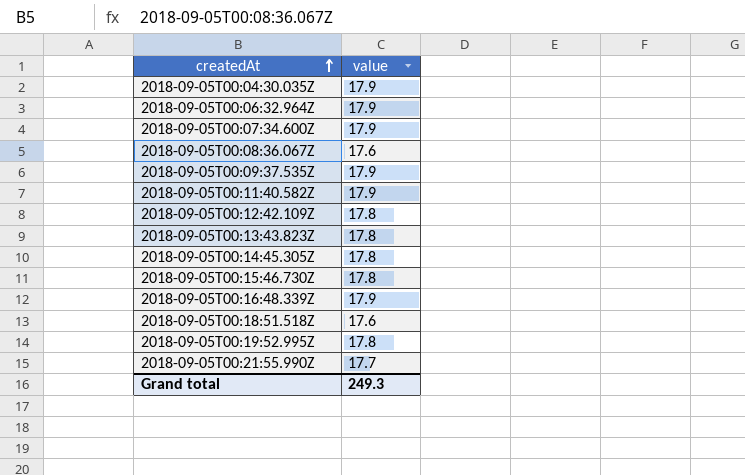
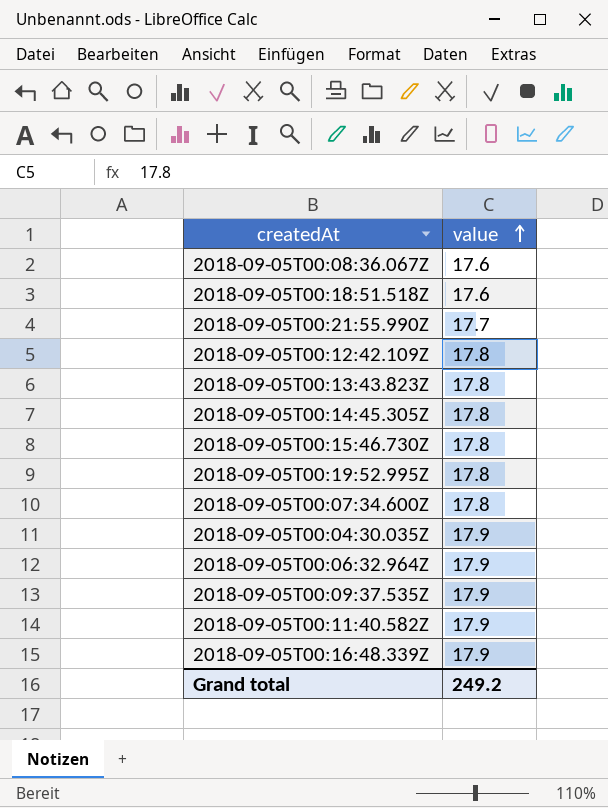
row order: createdAt ascending -> value ascending
2018-09-05T00:07:34.600Z | value: 17.9 -> 17.8
Grand total | value: 249.3 -> 249.2

